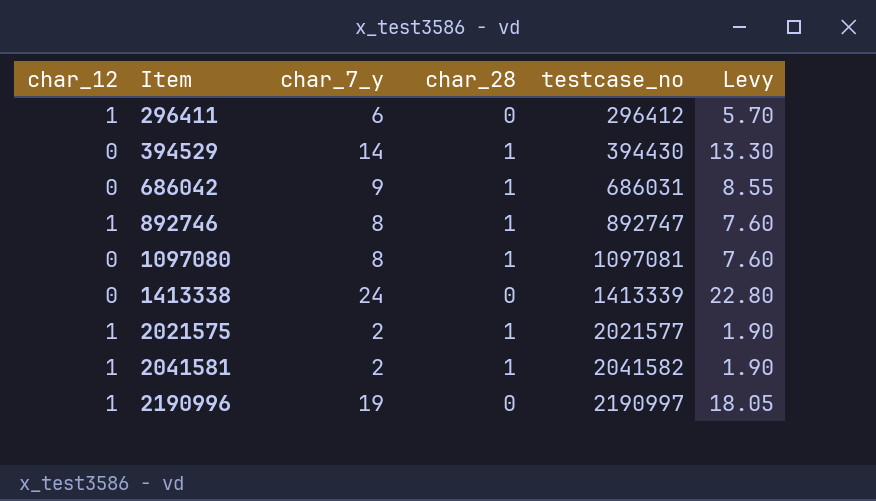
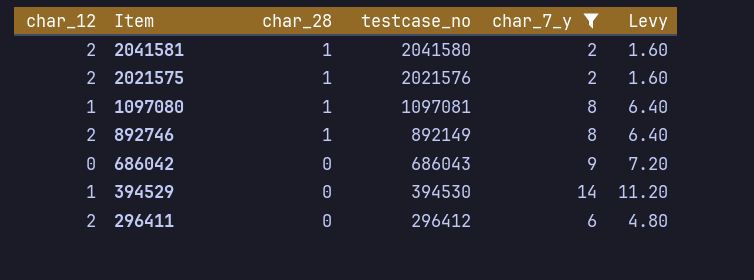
filter: none -> char_7_y <= 14
row order: Item ascending -> Item descending
column char_7_y | position: 3 -> 5
column Levy | formula: [char_7_y] * 0.95 -> [char_7_y] * 0.8
2041581 | char_12: 1 -> 2
2041581 | testcase_no: 2041582 -> 2041580
2021575 | char_12: 1 -> 2
2021575 | testcase_no: 2021577 -> 2021576
1097080 | char_12: 0 -> 1
892746 | char_12: 1 -> 2
892746 | testcase_no: 892747 -> 892149
686042 | char_28: 1 -> 0
686042 | testcase_no: 686031 -> 686043
394529 | char_12: 0 -> 1
394529 | char_28: 1 -> 0
394529 | testcase_no: 394430 -> 394530
296411 | char_12: 1 -> 2

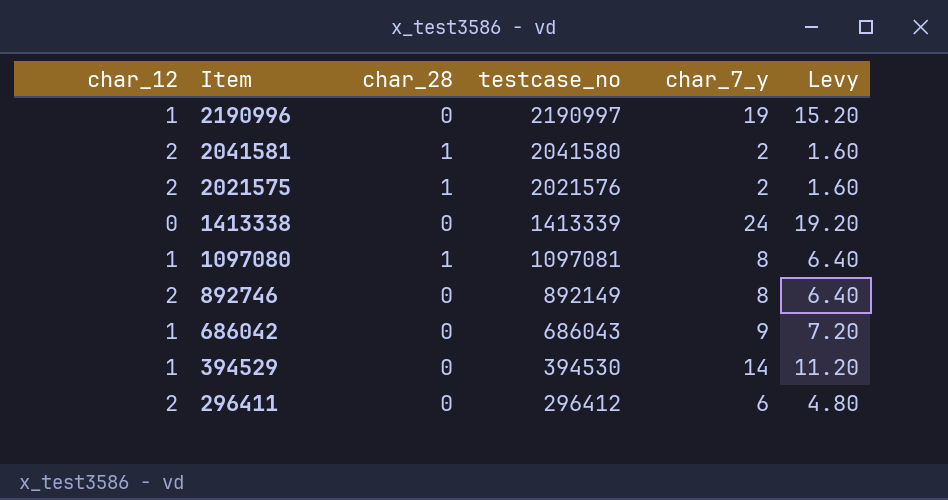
filter: char_7_y <= 14 -> none
892746 | char_28: 1 -> 0
686042 | char_12: 0 -> 1

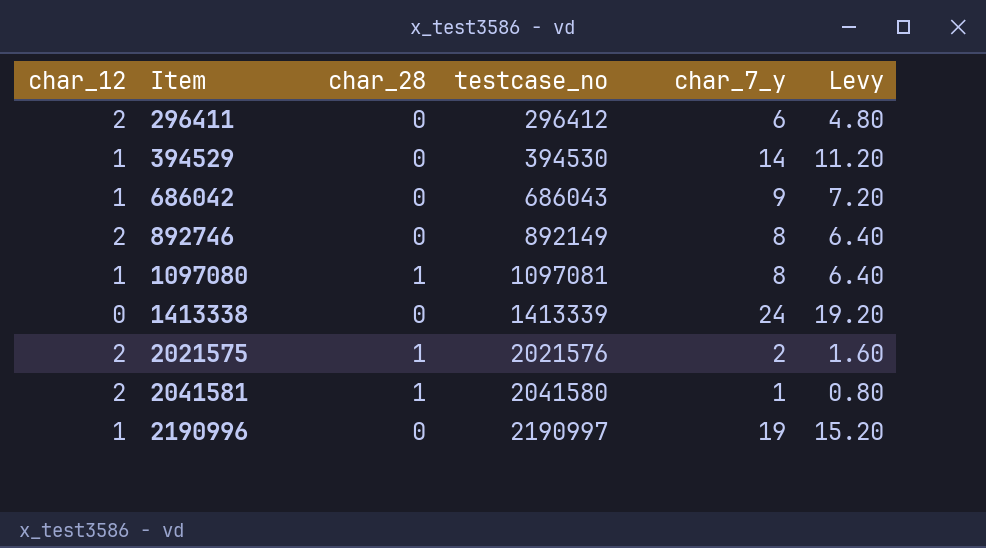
row order: Item descending -> Item ascending
2041581 | char_7_y: 2 -> 1
2041581 | Levy: 1.60 -> 0.80

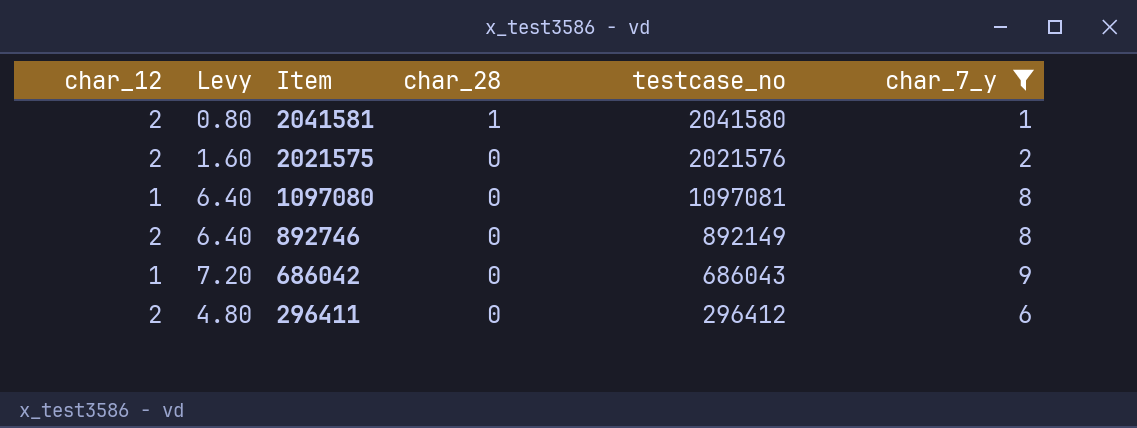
filter: none -> char_7_y <= 9
row order: Item ascending -> Item descending
column Levy | position: 6 -> 2
2021575 | char_28: 1 -> 0
1097080 | char_28: 1 -> 0

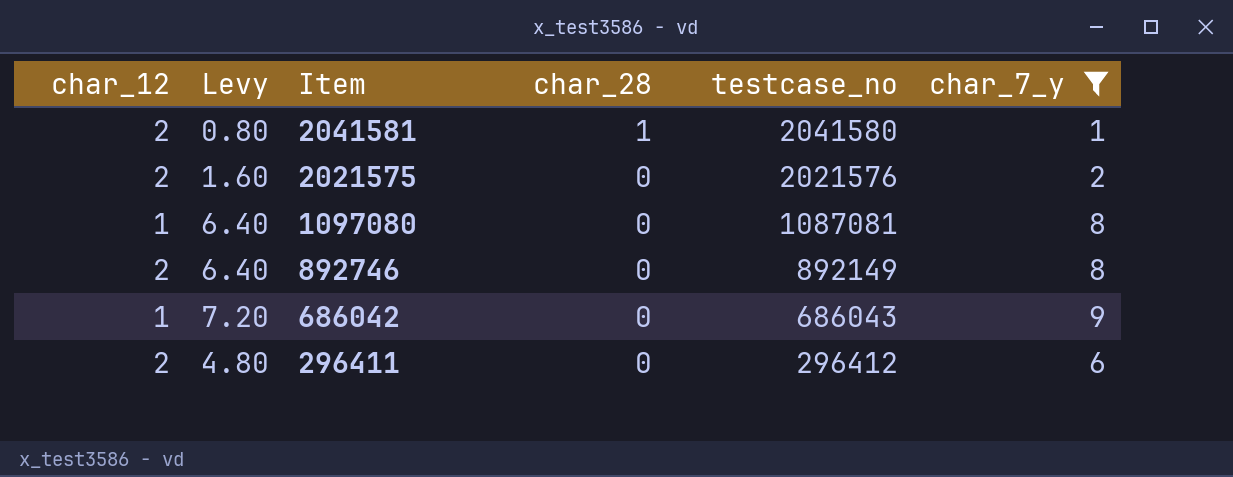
1097080 | testcase_no: 1097081 -> 1087081

